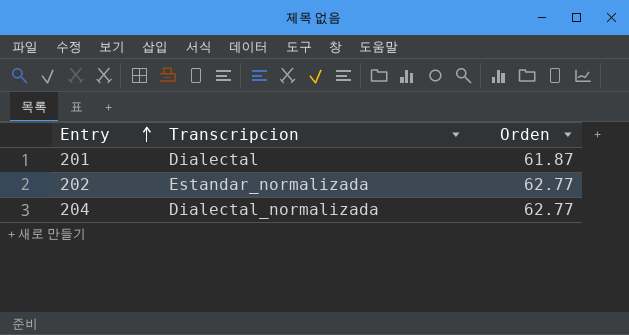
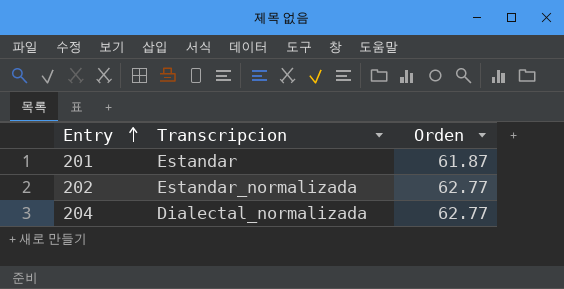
201 | Transcripcion: Dialectal -> Estandar

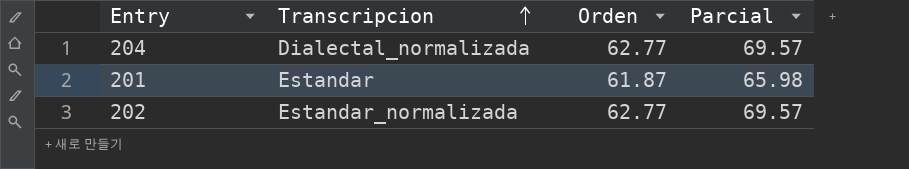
row order: Entry ascending -> Transcripcion ascending
column Parcial | position: none -> 4

